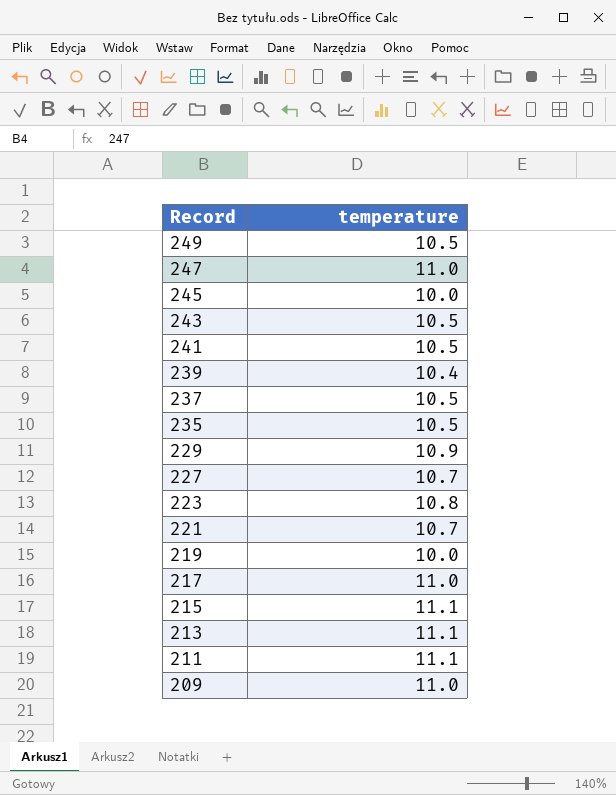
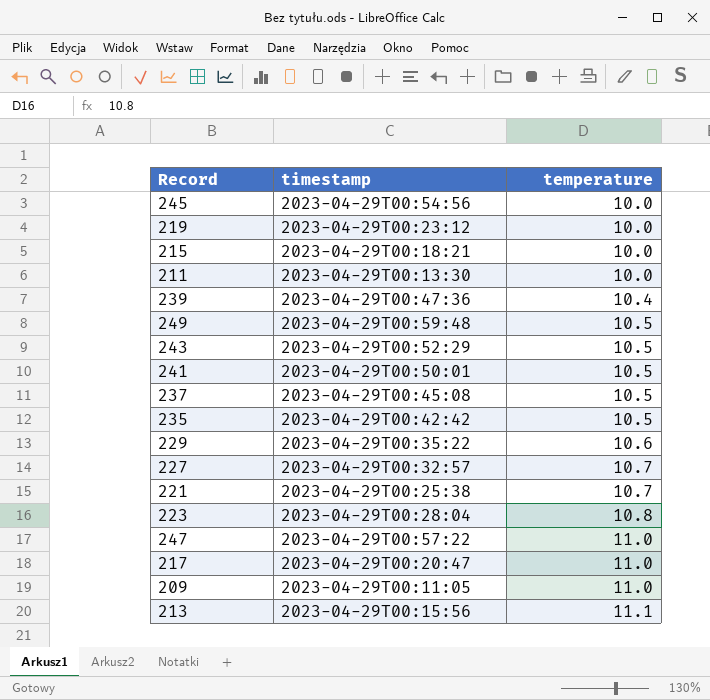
row order: Record descending -> temperature ascending
column timestamp | position: none -> 2
215 | temperature: 11.1 -> 10.0
211 | temperature: 11.1 -> 10.0
229 | temperature: 10.9 -> 10.6

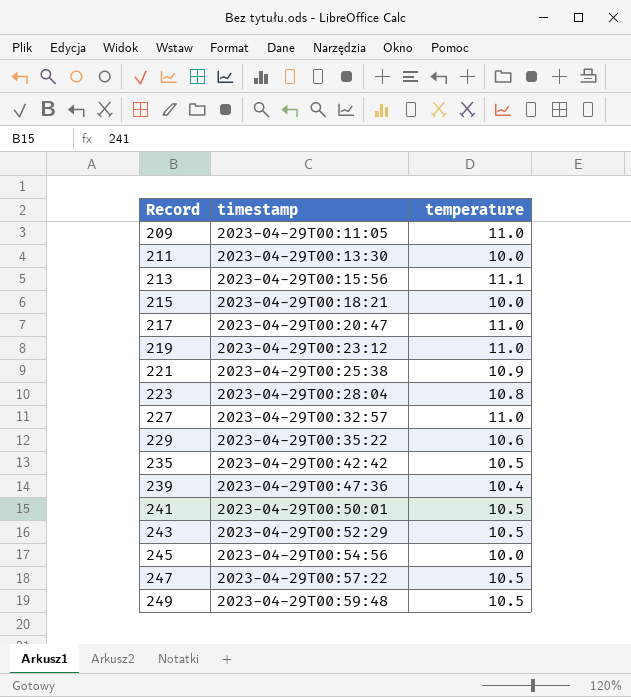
row order: temperature ascending -> Record ascending
row 237: 2023-04-29T00:45:08 | 10.5 -> none
219 | temperature: 10.0 -> 11.0
221 | temperature: 10.7 -> 10.9
227 | temperature: 10.7 -> 11.0
247 | temperature: 11.0 -> 10.5

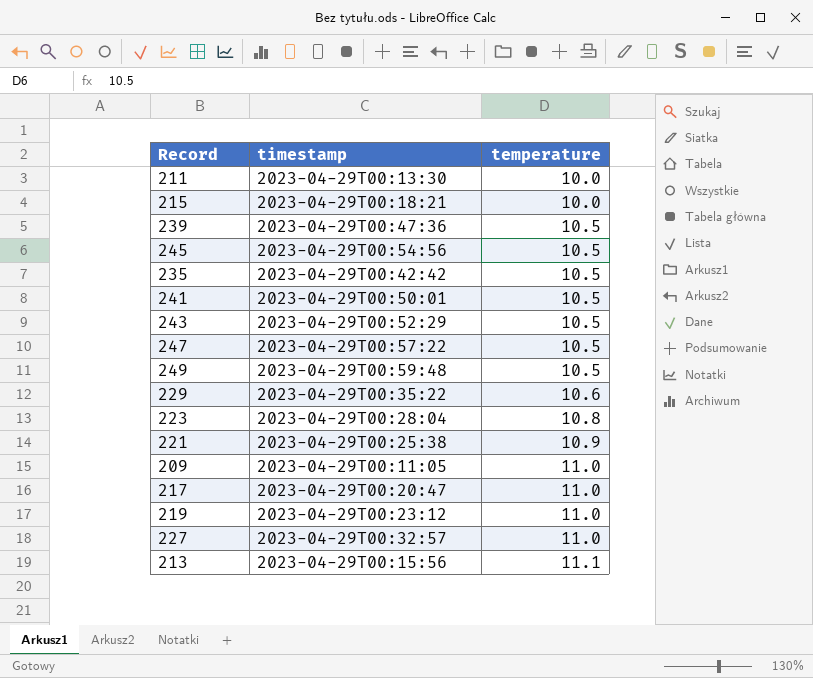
row order: Record ascending -> temperature ascending
239 | temperature: 10.4 -> 10.5
245 | temperature: 10.0 -> 10.5

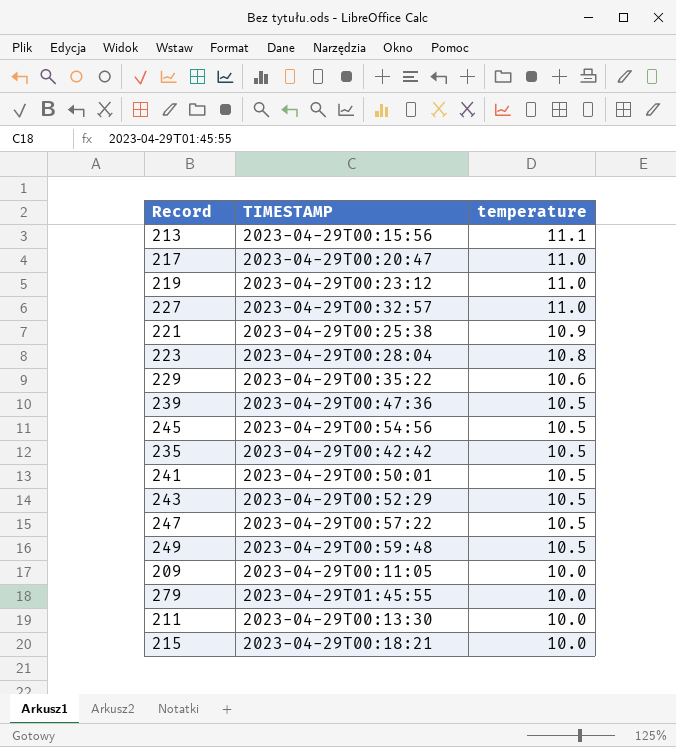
row order: temperature ascending -> temperature descending
column name: timestamp -> TIMESTAMP
209 | temperature: 11.0 -> 10.0
row 279: none -> 2023-04-29T01:45:55 | 10.0

